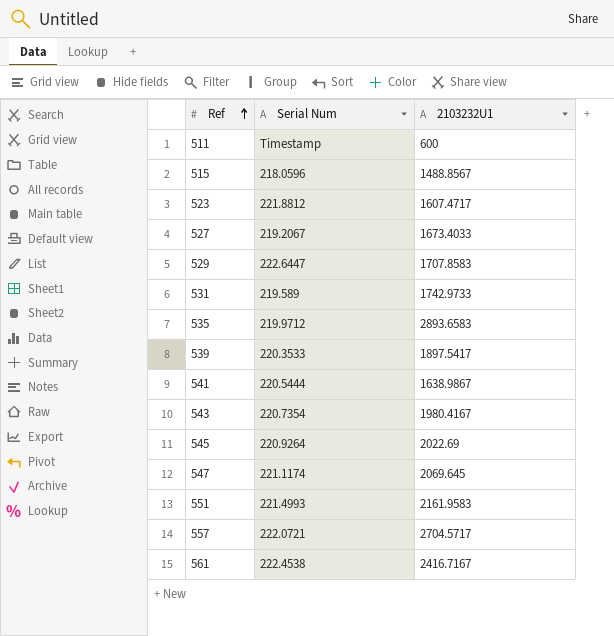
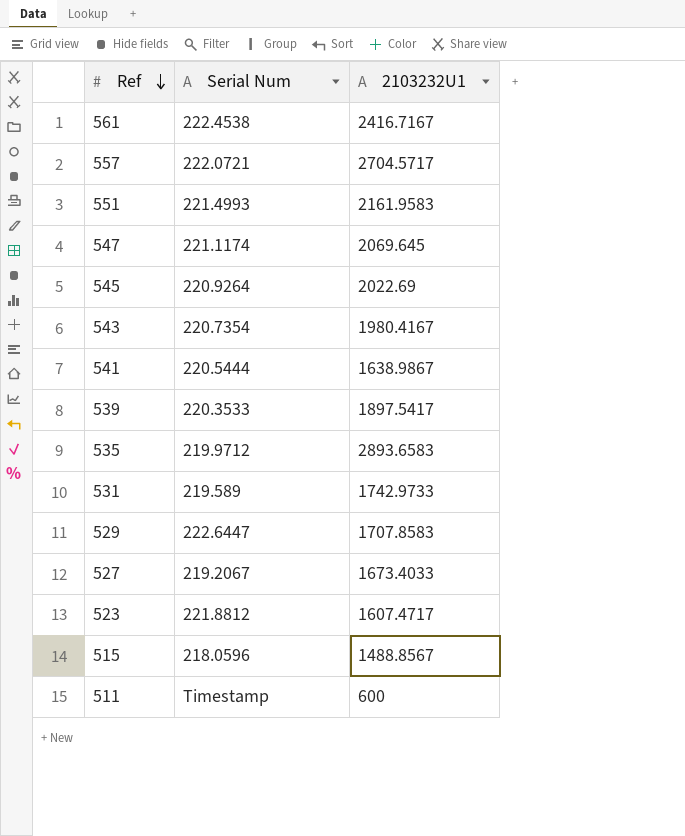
row order: Ref ascending -> Ref descending

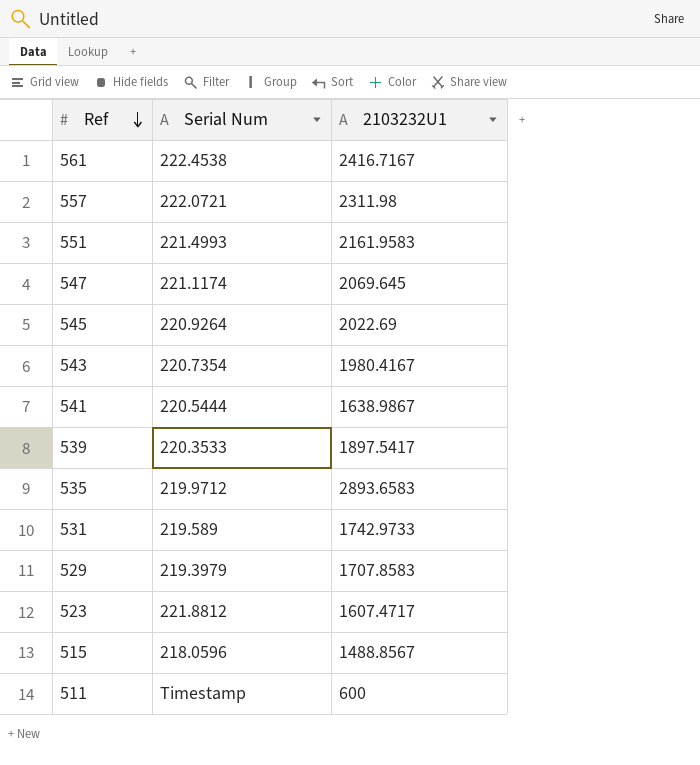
row 527: 219.2067 | 1673.4033 -> none
557 | 2103232U1: 2704.5717 -> 2311.98
529 | Serial Num: 222.6447 -> 219.3979

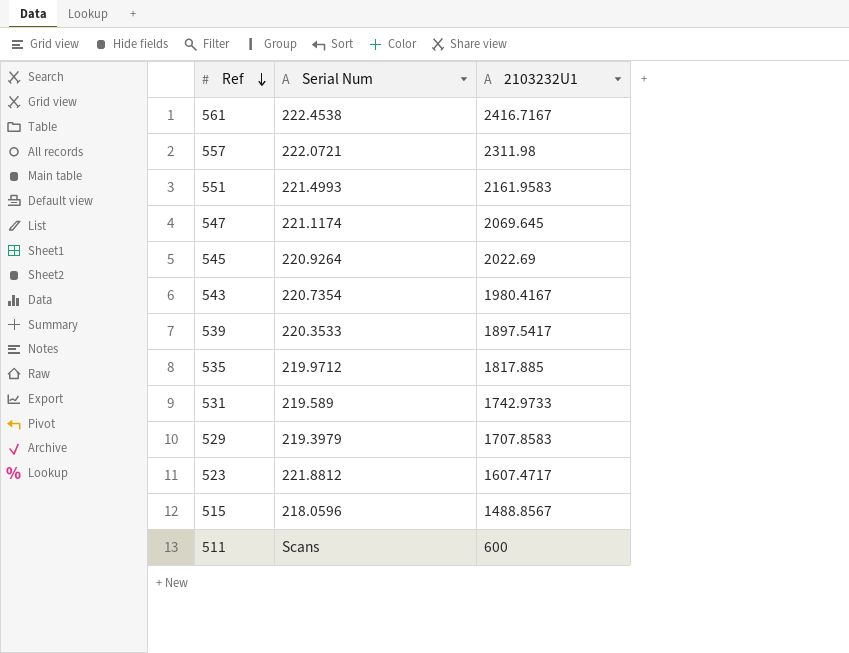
row 541: 220.5444 | 1638.9867 -> none
535 | 2103232U1: 2893.6583 -> 1817.885
511 | Serial Num: Timestamp -> Scans

